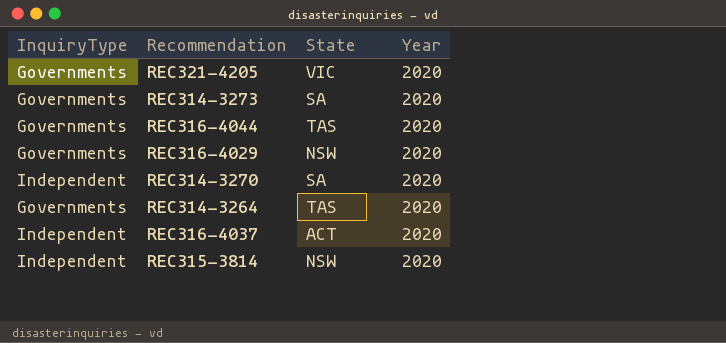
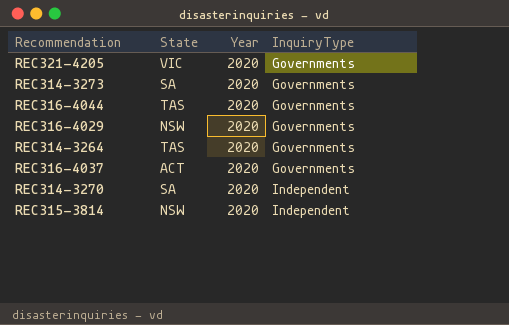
row order: none -> InquiryType ascending
column InquiryType | position: 1 -> 4
REC316-4037 | InquiryType: Independent -> Governments

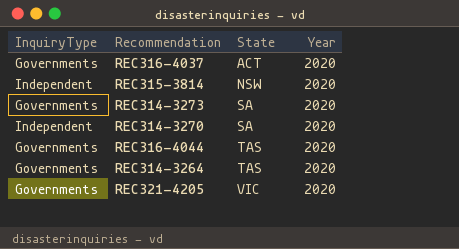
row order: InquiryType ascending -> State ascending
column InquiryType | position: 4 -> 1
row REC316-4029: NSW | 2020 | Governments -> none

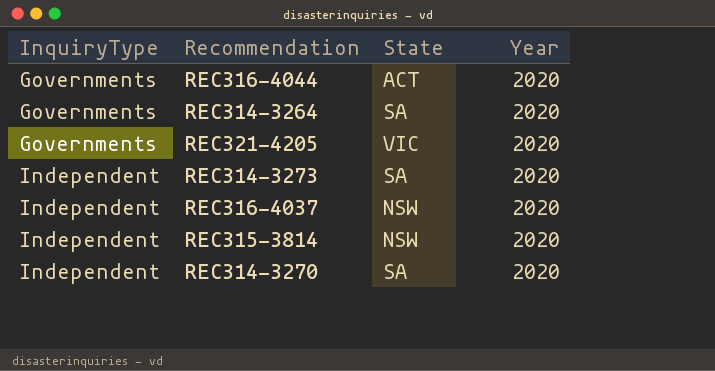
row order: State ascending -> InquiryType ascending
REC316-4044 | State: TAS -> ACT
REC314-3264 | State: TAS -> SA
REC314-3273 | InquiryType: Governments -> Independent
REC316-4037 | InquiryType: Governments -> Independent
REC316-4037 | State: ACT -> NSW

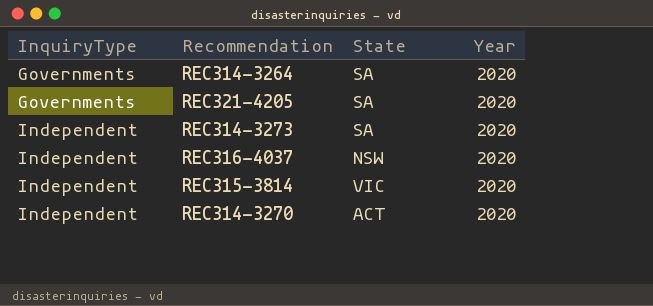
row REC316-4044: Governments | ACT | 2020 -> none
REC321-4205 | State: VIC -> SA
REC315-3814 | State: NSW -> VIC
REC314-3270 | State: SA -> ACT

